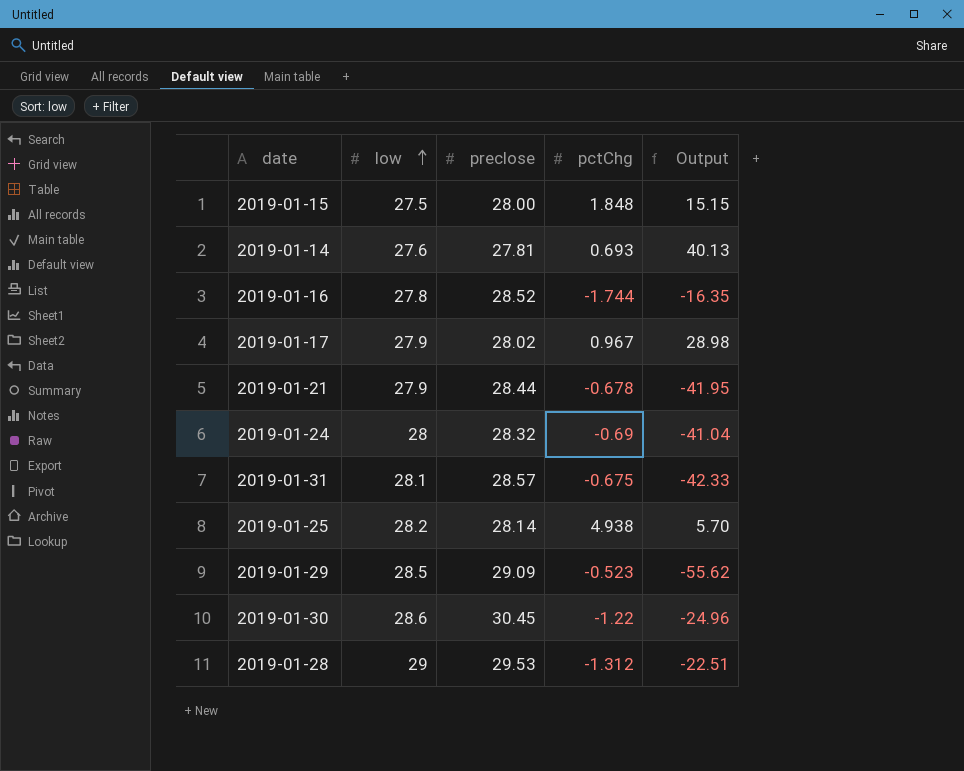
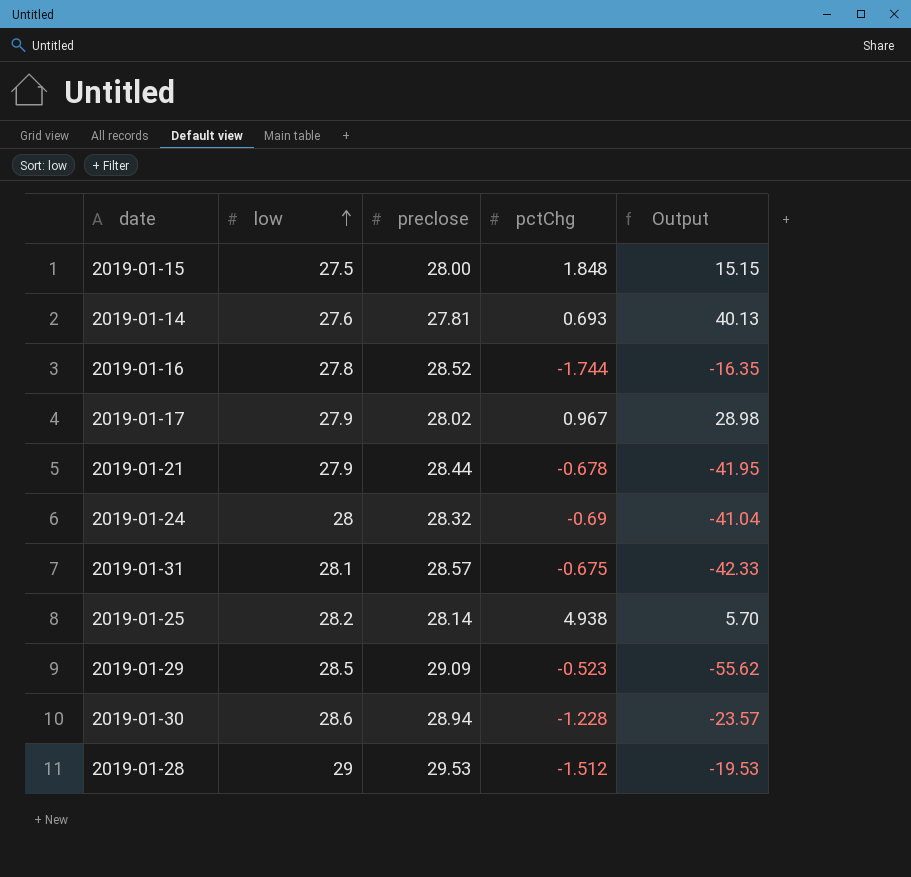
2019-01-30 | preclose: 30.45 -> 28.94
2019-01-30 | pctChg: -1.22 -> -1.228
2019-01-30 | Output: -24.96 -> -23.57
2019-01-28 | pctChg: -1.312 -> -1.512
2019-01-28 | Output: -22.51 -> -19.53

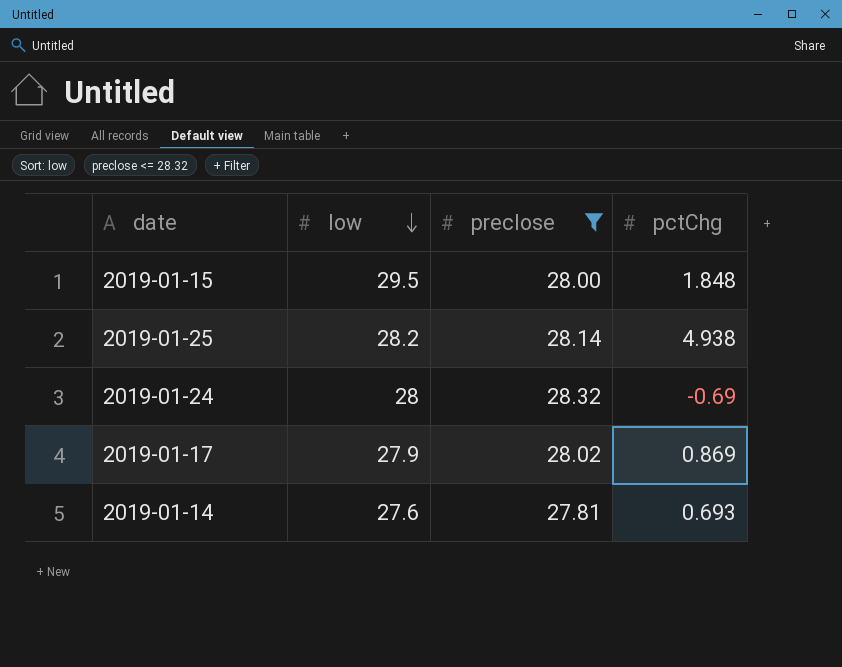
filter: none -> preclose <= 28.32
row order: low ascending -> low descending
column Output | formula: [preclose] / [pctChg] -> none
2019-01-15 | low: 27.5 -> 29.5
2019-01-17 | pctChg: 0.967 -> 0.869

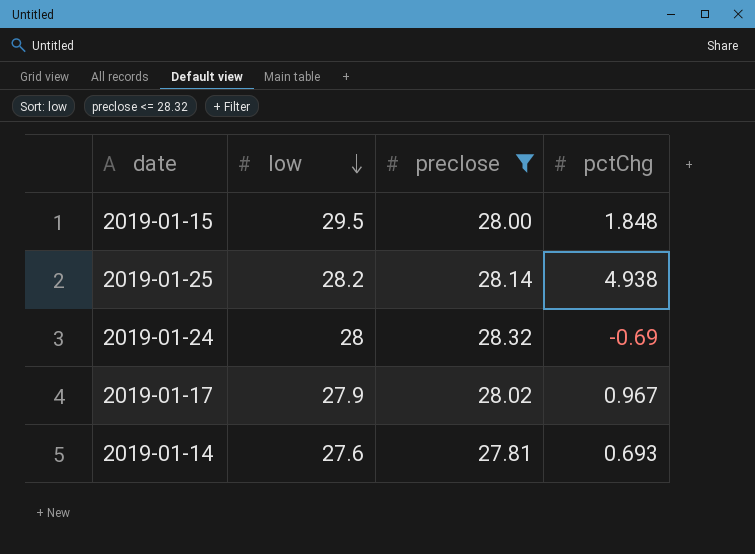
2019-01-17 | pctChg: 0.869 -> 0.967

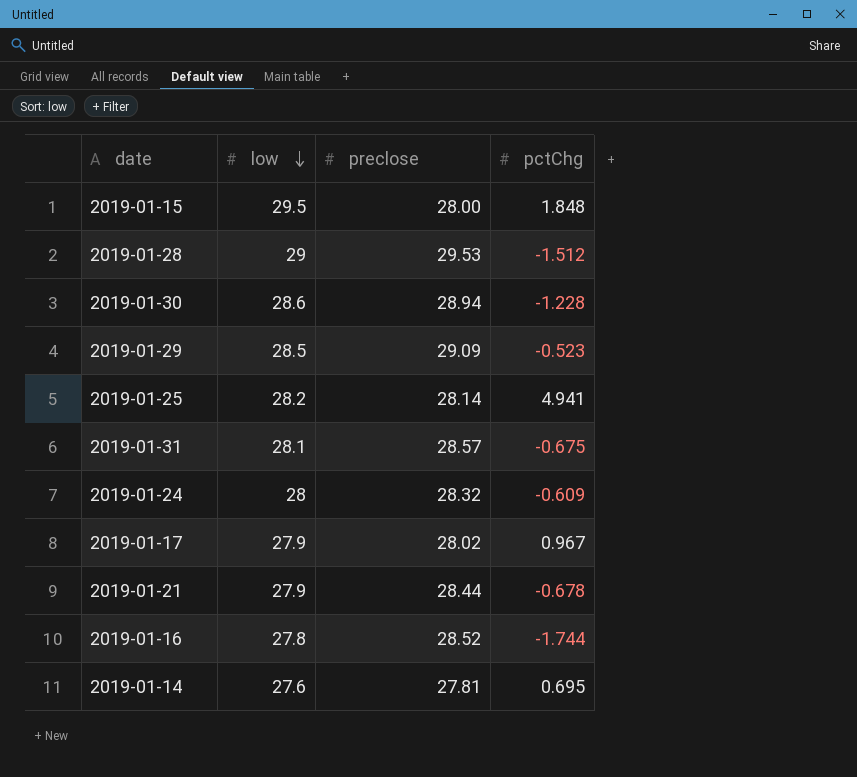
filter: preclose <= 28.32 -> none
2019-01-25 | pctChg: 4.938 -> 4.941
2019-01-24 | pctChg: -0.69 -> -0.609
2019-01-14 | pctChg: 0.693 -> 0.695

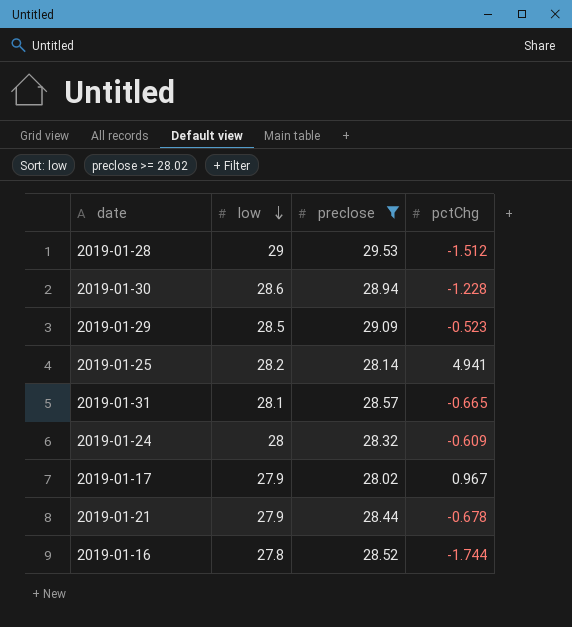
filter: none -> preclose >= 28.02
2019-01-31 | pctChg: -0.675 -> -0.665

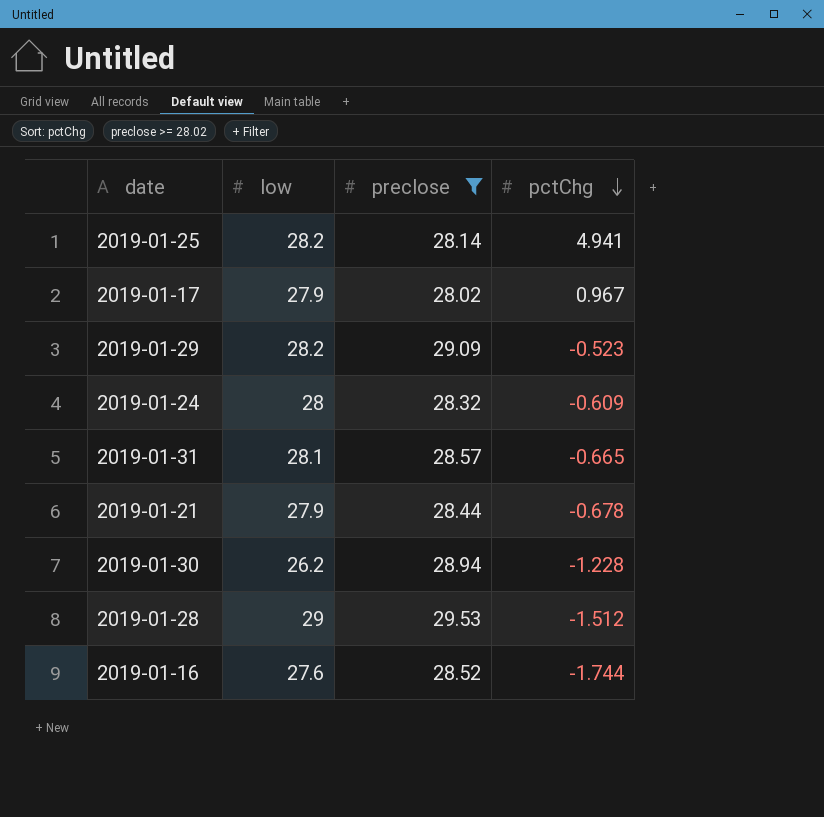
row order: low descending -> pctChg descending
2019-01-29 | low: 28.5 -> 28.2
2019-01-30 | low: 28.6 -> 26.2
2019-01-16 | low: 27.8 -> 27.6

